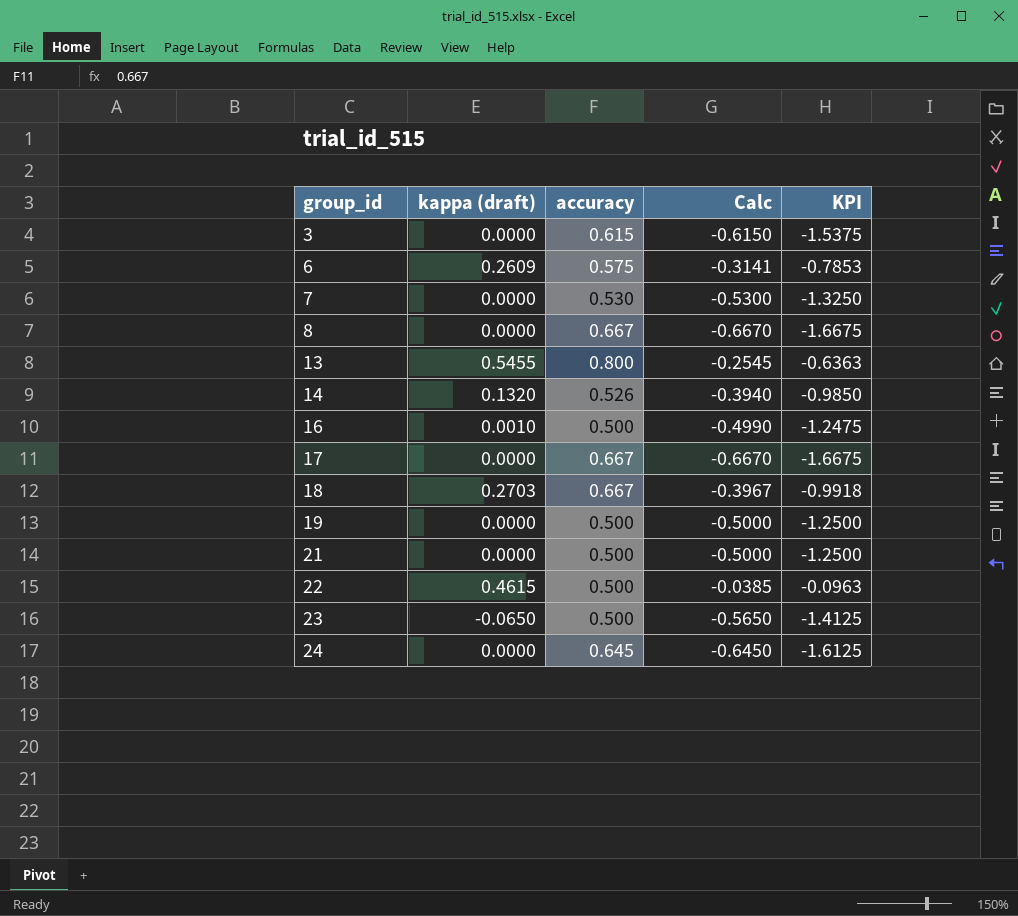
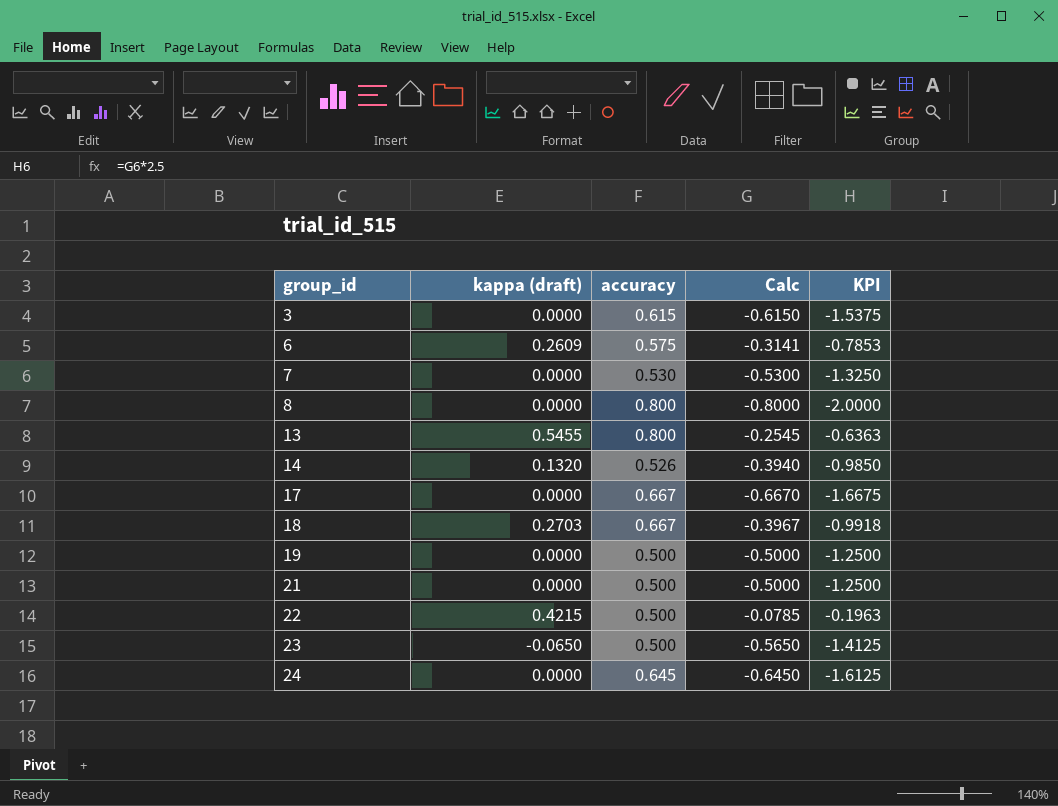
row 16: 0.0010 | 0.500 | -0.4990 | -1.2475 -> none
8 | accuracy: 0.667 -> 0.800
8 | Calc: -0.6670 -> -0.8000
8 | KPI: -1.6675 -> -2.0000
22 | kappa (draft): 0.4615 -> 0.4215
22 | Calc: -0.0385 -> -0.0785
22 | KPI: -0.0963 -> -0.1963

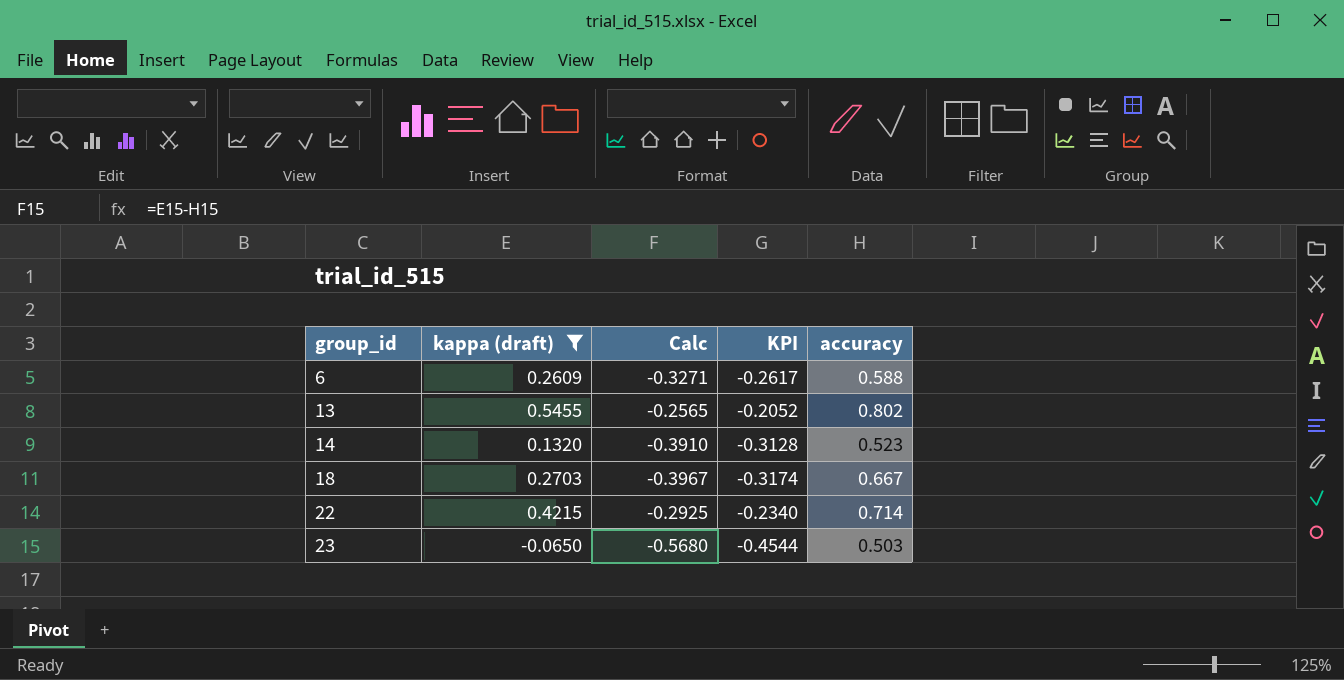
filter: none -> kappa (draft) != 0.0000
column KPI | formula: [Calc] * 2.5 -> [Calc] * 0.8
column accuracy | position: 3 -> 5
6 | Calc: -0.3141 -> -0.3271
6 | accuracy: 0.575 -> 0.588
13 | Calc: -0.2545 -> -0.2565
13 | accuracy: 0.800 -> 0.802
14 | Calc: -0.3940 -> -0.3910
14 | accuracy: 0.526 -> 0.523
22 | Calc: -0.0785 -> -0.2925
22 | accuracy: 0.500 -> 0.714
23 | Calc: -0.5650 -> -0.5680
23 | accuracy: 0.500 -> 0.503

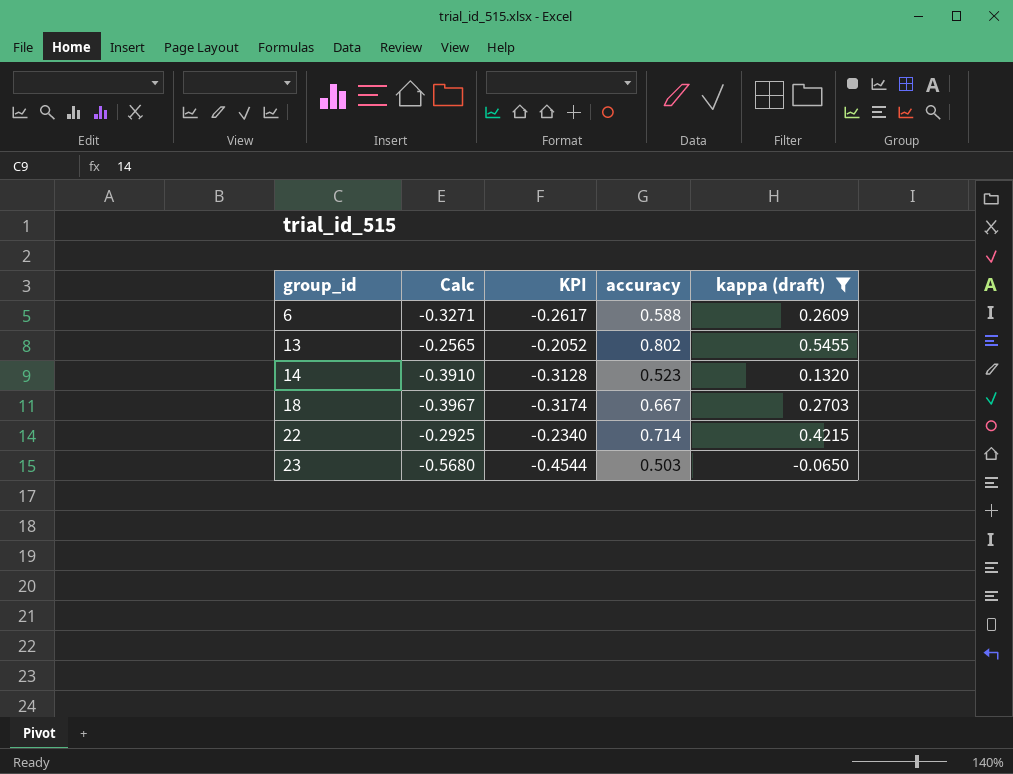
column kappa (draft) | position: 2 -> 5

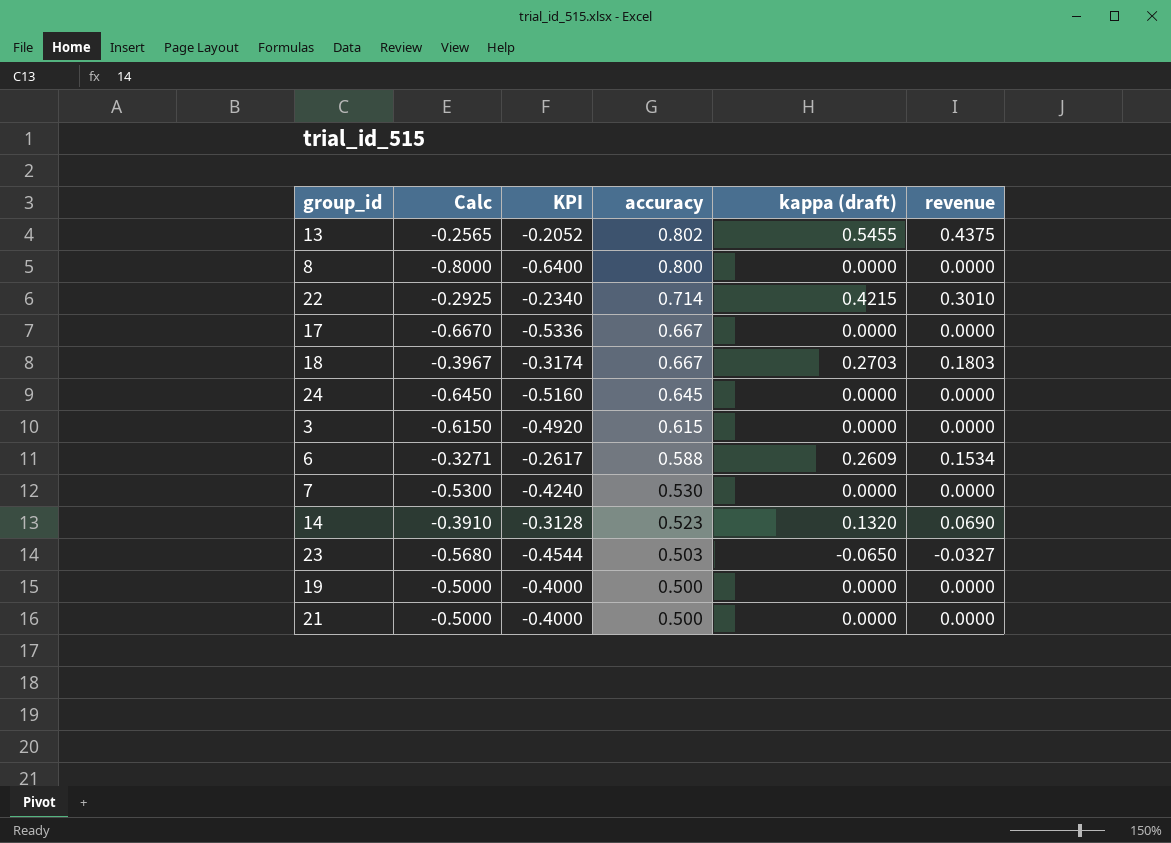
filter: kappa (draft) != 0.0000 -> none
row order: group_id ascending -> accuracy descending
column revenue | formula: none -> [accuracy] * [kappa (draft)]

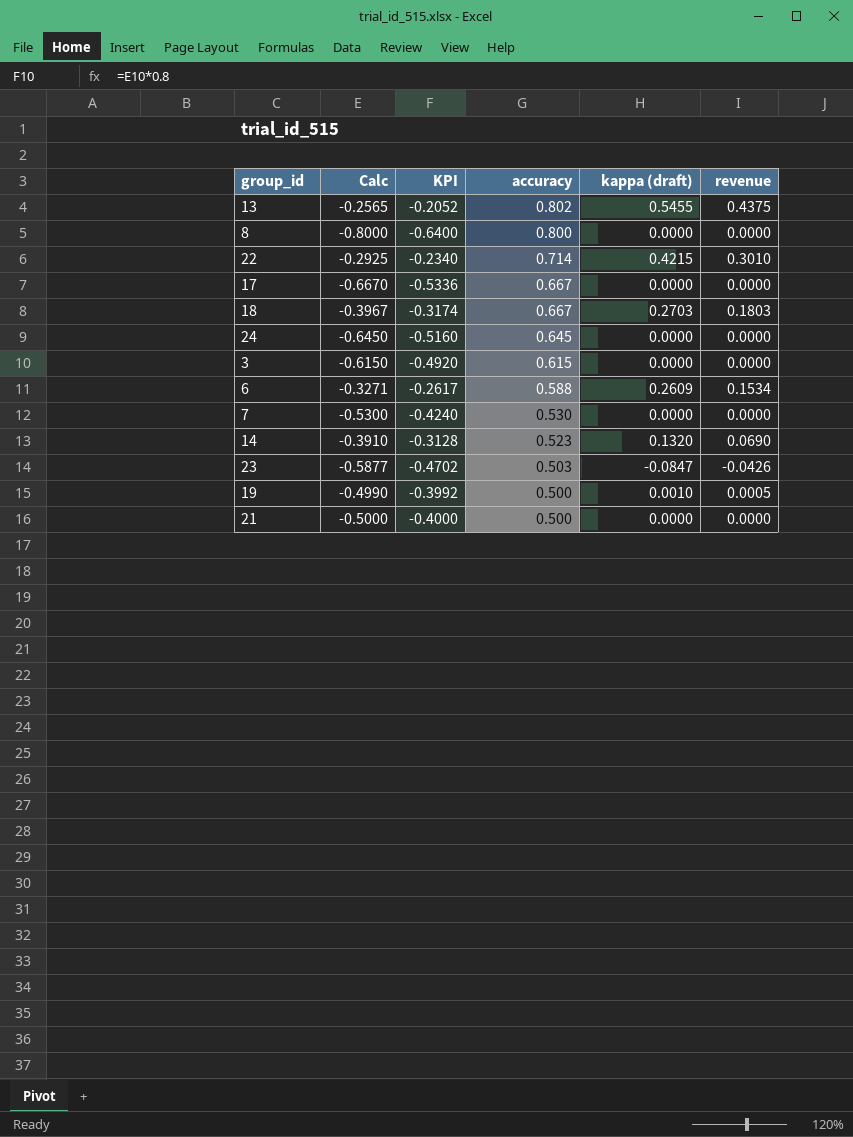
23 | Calc: -0.5680 -> -0.5877
23 | KPI: -0.4544 -> -0.4702
23 | kappa (draft): -0.0650 -> -0.0847
23 | revenue: -0.0327 -> -0.0426
19 | Calc: -0.5000 -> -0.4990
19 | KPI: -0.4000 -> -0.3992
19 | kappa (draft): 0.0000 -> 0.0010
19 | revenue: 0.0000 -> 0.0005

